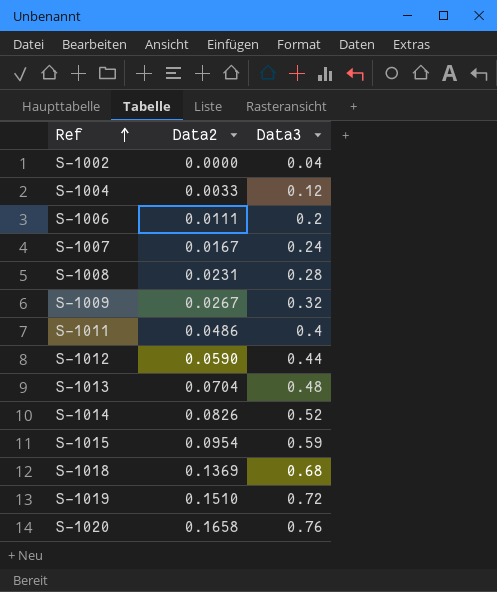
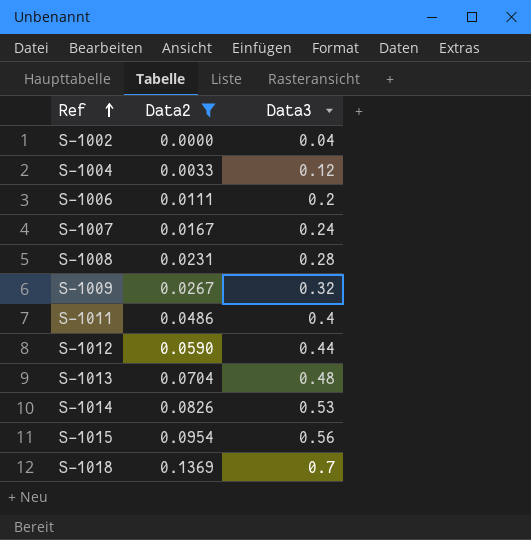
filter: none -> Data2 <= 0.1369
S-1014 | Data3: 0.52 -> 0.53
S-1015 | Data3: 0.59 -> 0.56
S-1018 | Data3: 0.68 -> 0.7

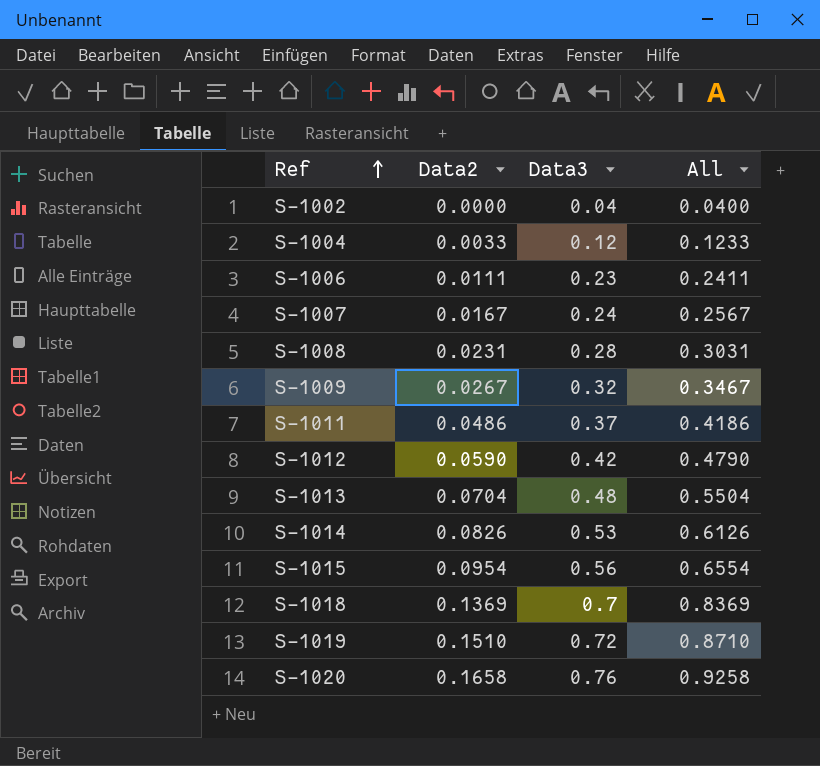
filter: Data2 <= 0.1369 -> none
column All | formula: none -> [Data2] + [Data3]
S-1006 | Data3: 0.2 -> 0.23
S-1011 | Data3: 0.4 -> 0.37
S-1012 | Data3: 0.44 -> 0.42

